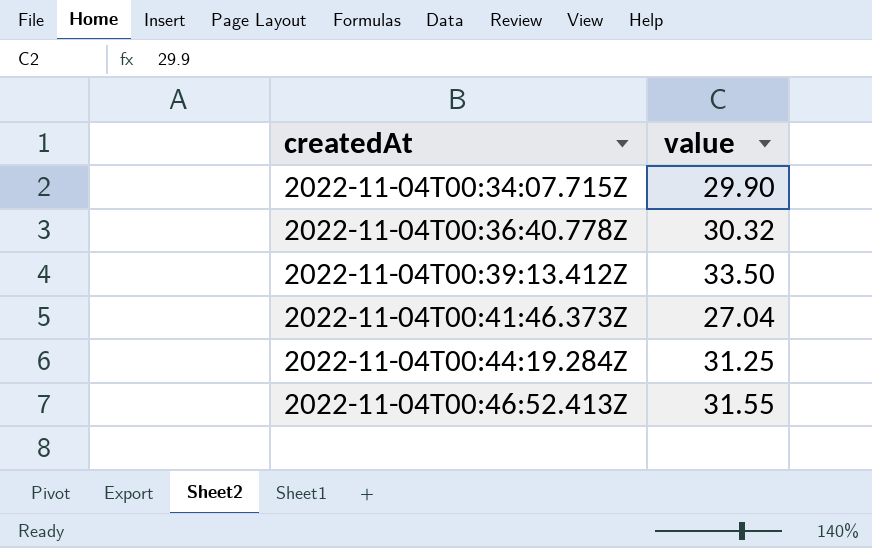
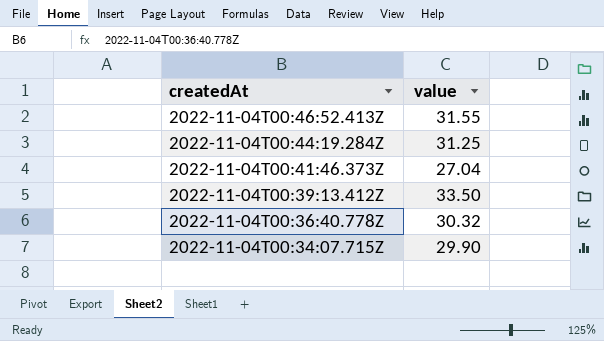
row order: createdAt ascending -> createdAt descending

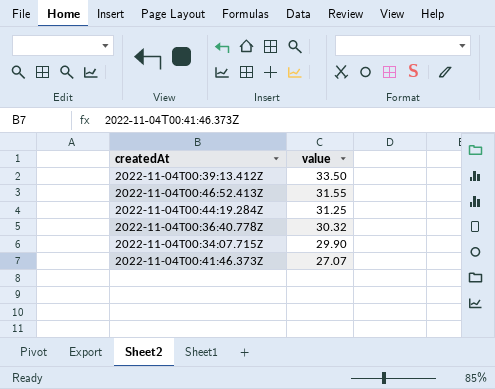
row order: createdAt descending -> value descending
2022-11-04T00:41:46.373Z | value: 27.04 -> 27.07

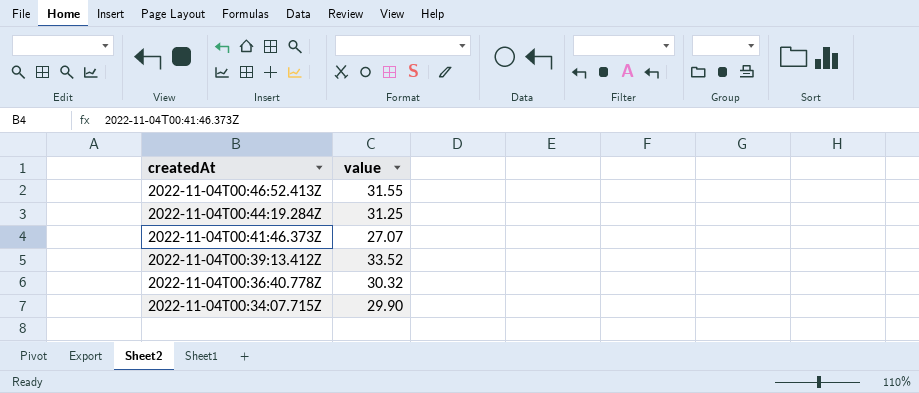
row order: value descending -> createdAt descending
2022-11-04T00:39:13.412Z | value: 33.50 -> 33.52

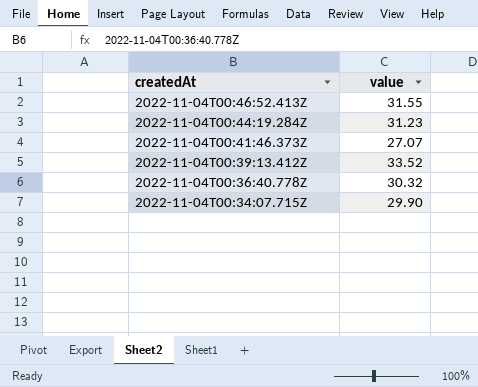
2022-11-04T00:44:19.284Z | value: 31.25 -> 31.23

